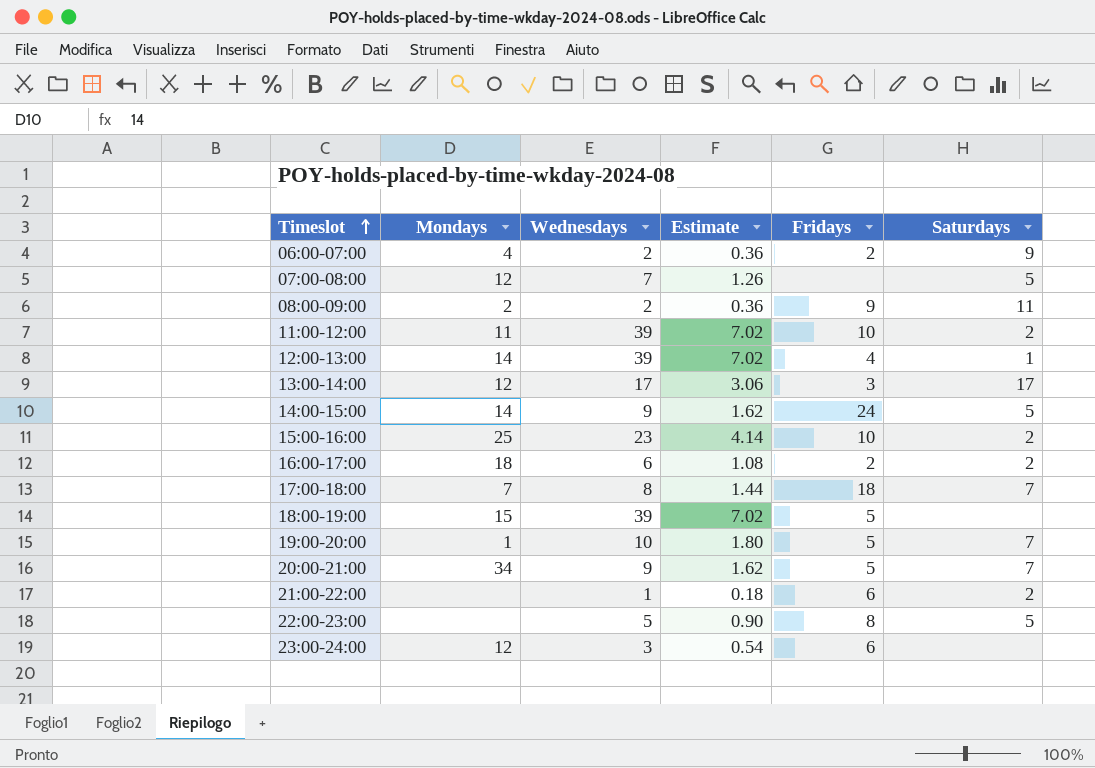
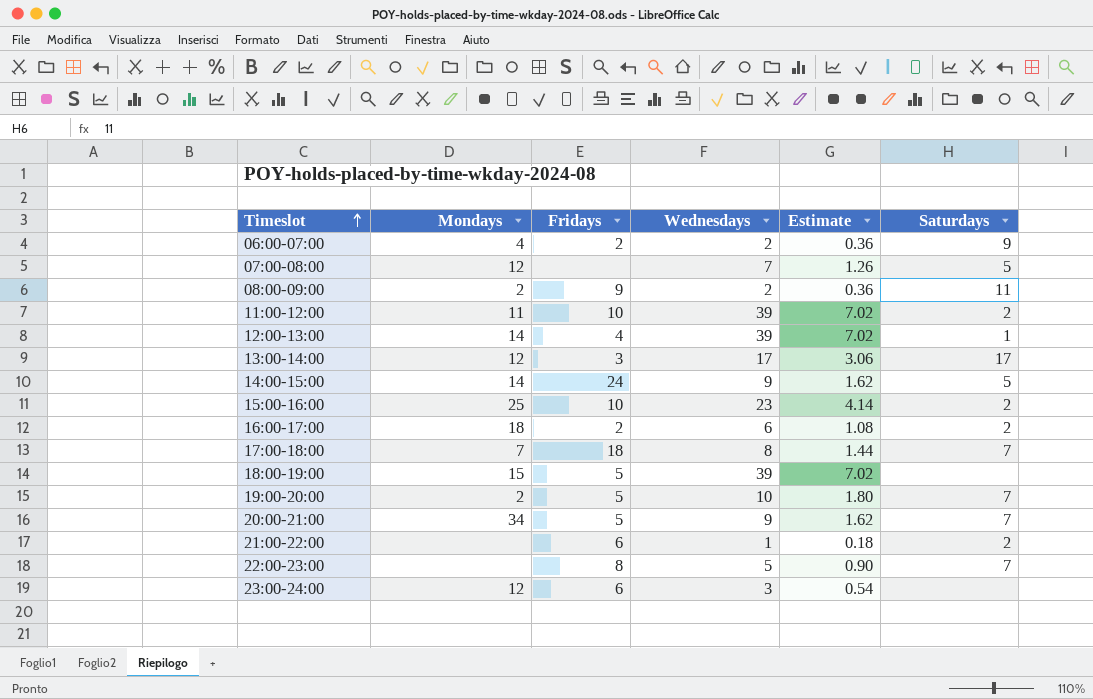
column Fridays | position: 5 -> 3
19:00-20:00 | Mondays: 1 -> 2
22:00-23:00 | Saturdays: 5 -> 7

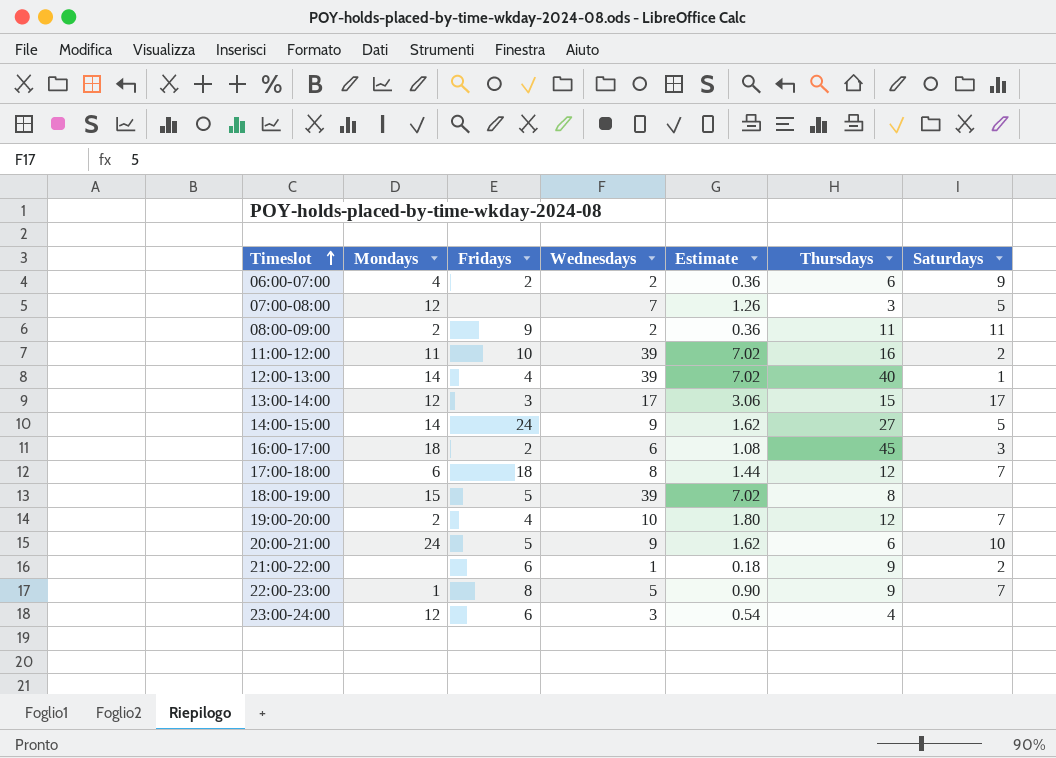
column Thursdays | position: none -> 6
row 15:00-16:00: 25 | 10 | 23 | 4.14 | 2 -> none
16:00-17:00 | Saturdays: 2 -> 3
17:00-18:00 | Mondays: 7 -> 6
19:00-20:00 | Fridays: 5 -> 4
20:00-21:00 | Mondays: 34 -> 24
20:00-21:00 | Saturdays: 7 -> 10
22:00-23:00 | Mondays: none -> 1

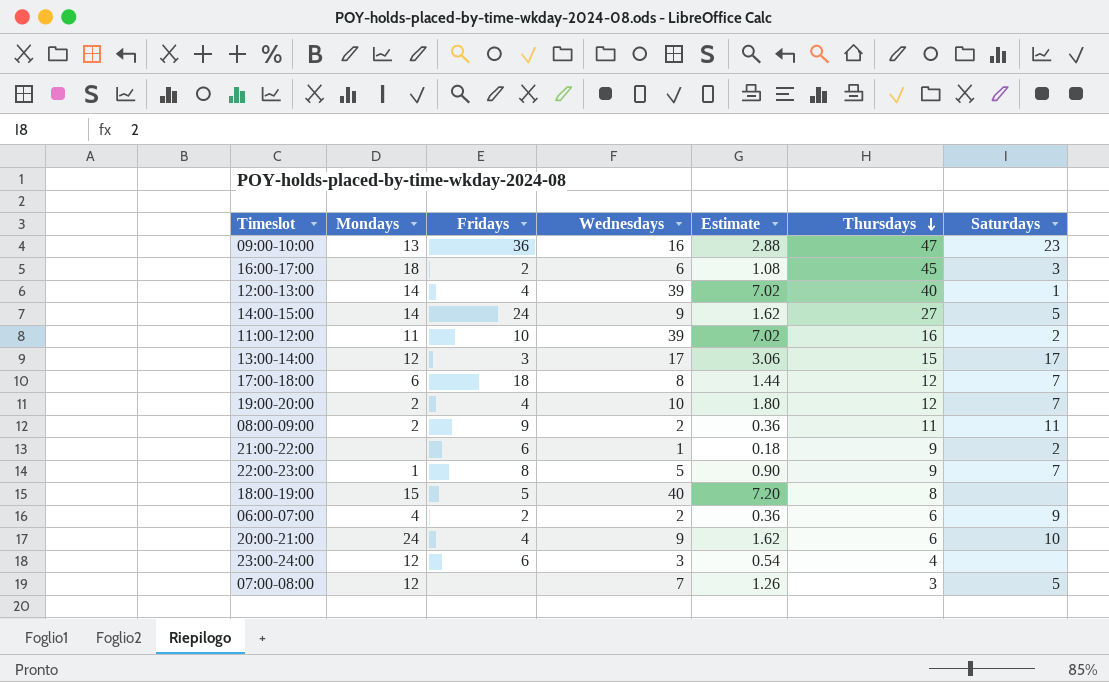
row order: Timeslot ascending -> Thursdays descending
row 09:00-10:00: none -> 13 | 36 | 16 | 2.88 | 47 | 23
18:00-19:00 | Wednesdays: 39 -> 40
18:00-19:00 | Estimate: 7.02 -> 7.20
20:00-21:00 | Fridays: 5 -> 4

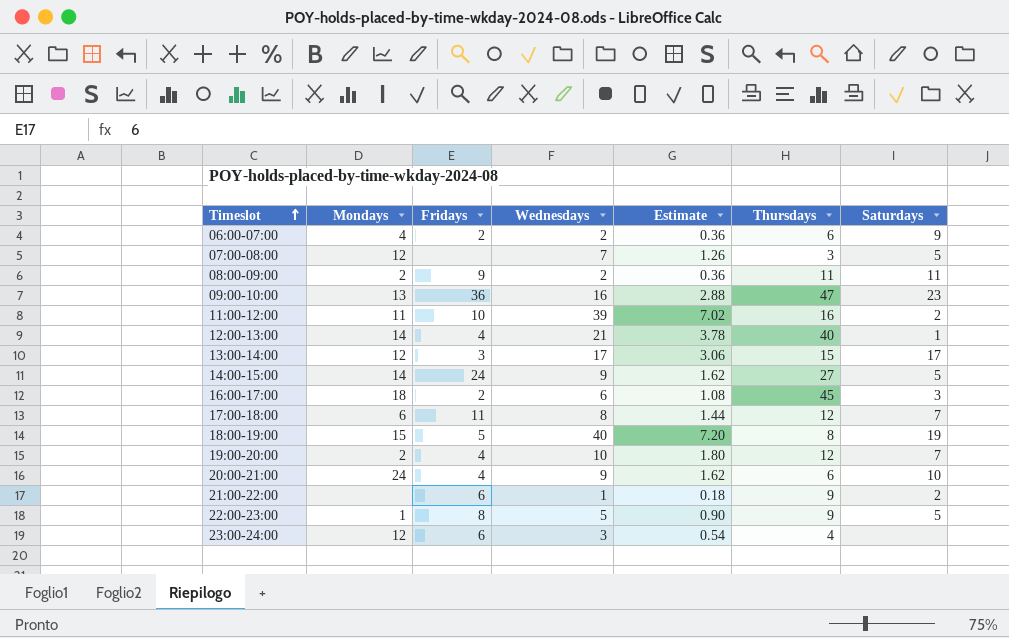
row order: Thursdays descending -> Timeslot ascending
12:00-13:00 | Wednesdays: 39 -> 21
12:00-13:00 | Estimate: 7.02 -> 3.78
17:00-18:00 | Fridays: 18 -> 11
18:00-19:00 | Saturdays: none -> 19
22:00-23:00 | Saturdays: 7 -> 5

